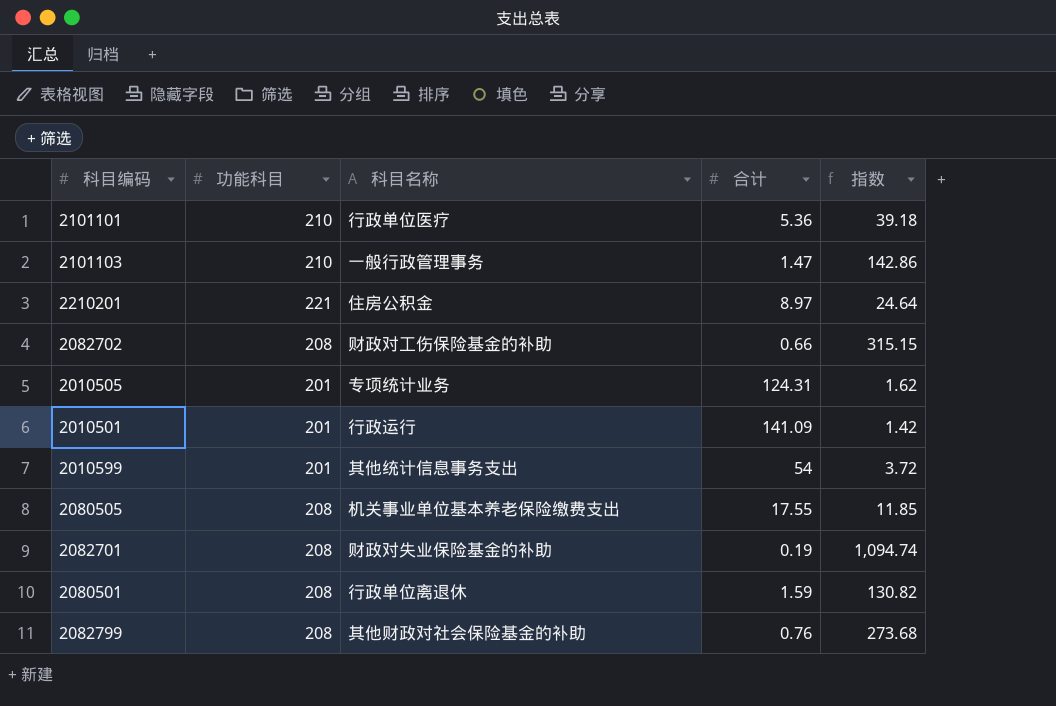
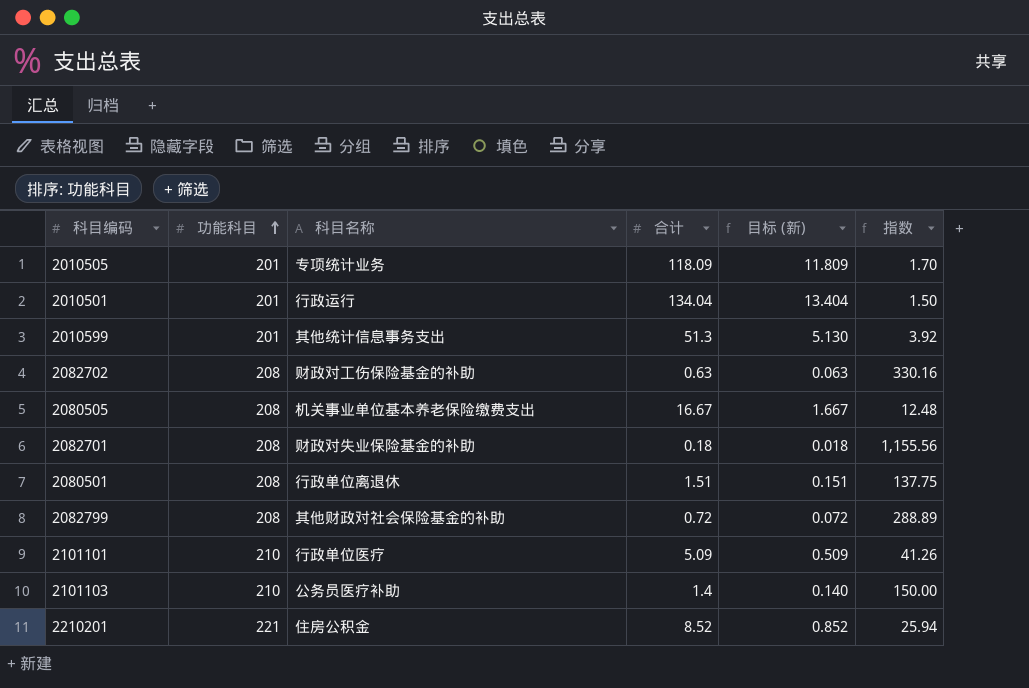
row order: none -> 功能科目 ascending
column 目标 (新) | formula: none -> [合计] * 0.1
2010505 | 合计: 124.31 -> 118.09
2010505 | 指数: 1.62 -> 1.70
2010501 | 合计: 141.09 -> 134.04
2010501 | 指数: 1.42 -> 1.50
2010599 | 合计: 54 -> 51.3
2010599 | 指数: 3.72 -> 3.92
2082702 | 合计: 0.66 -> 0.63
2082702 | 指数: 315.15 -> 330.16
2080505 | 合计: 17.55 -> 16.67
2080505 | 指数: 11.85 -> 12.48
2082701 | 合计: 0.19 -> 0.18
2082701 | 指数: 1,094.74 -> 1,155.56
2080501 | 合计: 1.59 -> 1.51
2080501 | 指数: 130.82 -> 137.75
2082799 | 合计: 0.76 -> 0.72
2082799 | 指数: 273.68 -> 288.89
2101101 | 合计: 5.36 -> 5.09
2101101 | 指数: 39.18 -> 41.26
2101103 | 科目名称: 一般行政管理事务 -> 公务员医疗补助
2101103 | 合计: 1.47 -> 1.4
2101103 | 指数: 142.86 -> 150.00
2210201 | 合计: 8.97 -> 8.52
2210201 | 指数: 24.64 -> 25.94

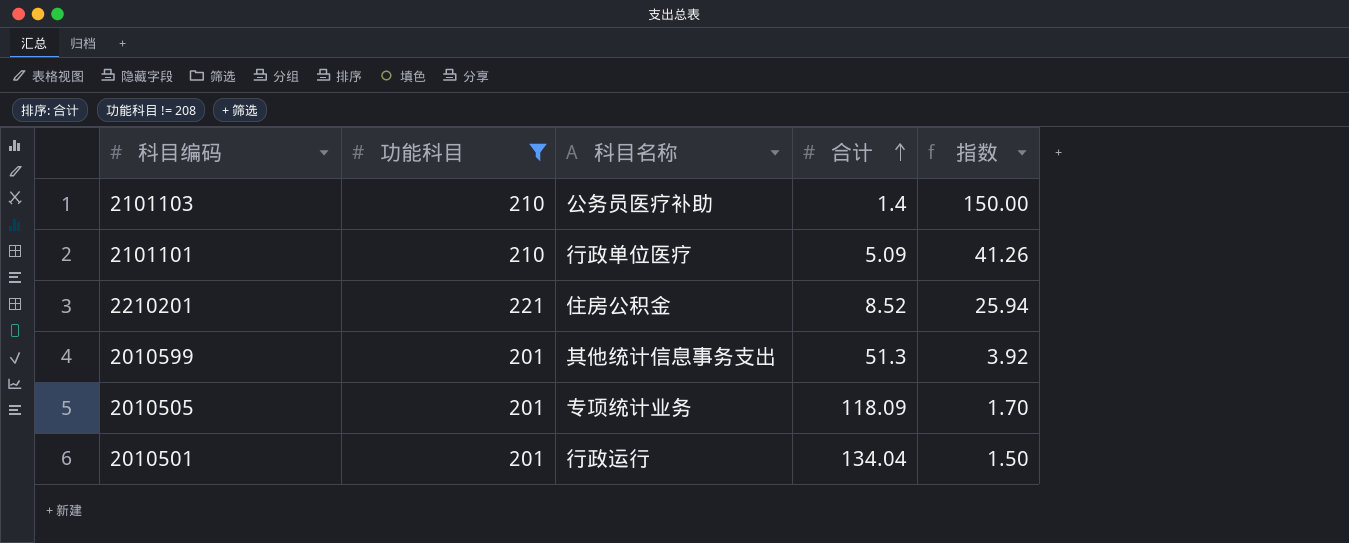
filter: none -> 功能科目 != 208
row order: 功能科目 ascending -> 合计 ascending
column 目标 (新) | formula: [合计] * 0.1 -> none

